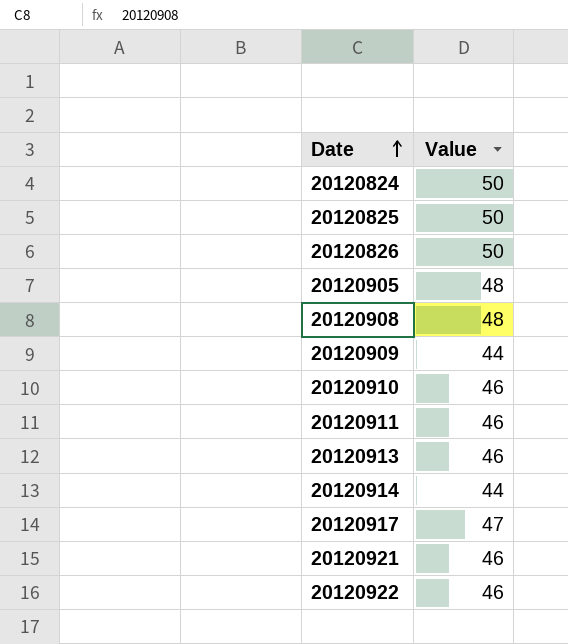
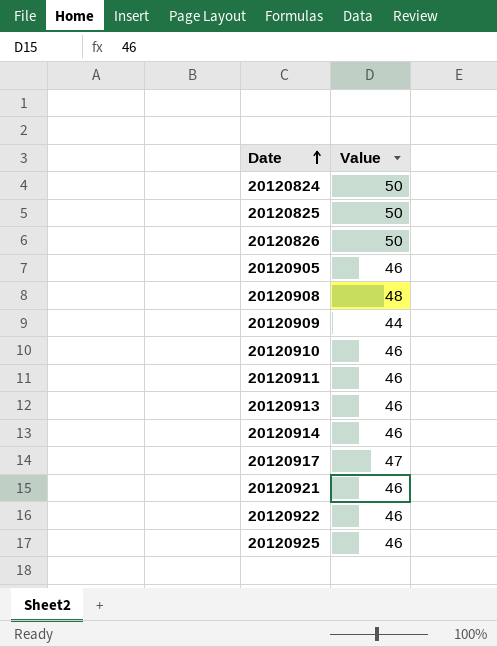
20120905 | Value: 48 -> 46
20120914 | Value: 44 -> 46
row 20120925: none -> 46

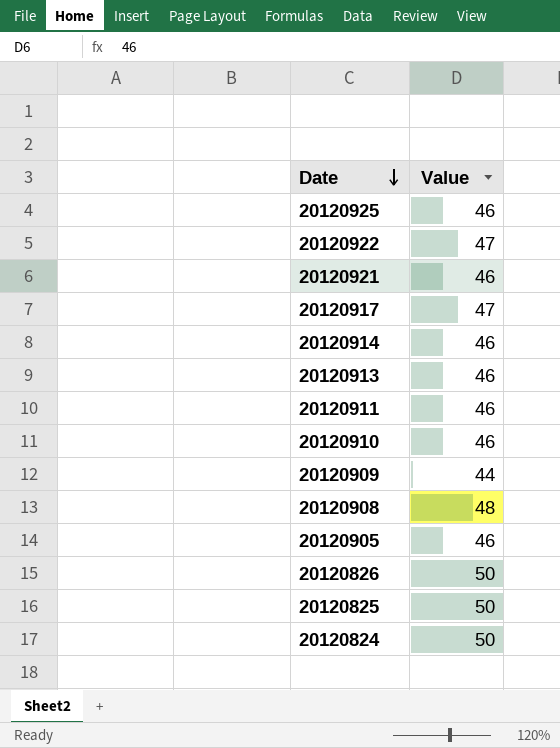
row order: Date ascending -> Date descending
20120922 | Value: 46 -> 47

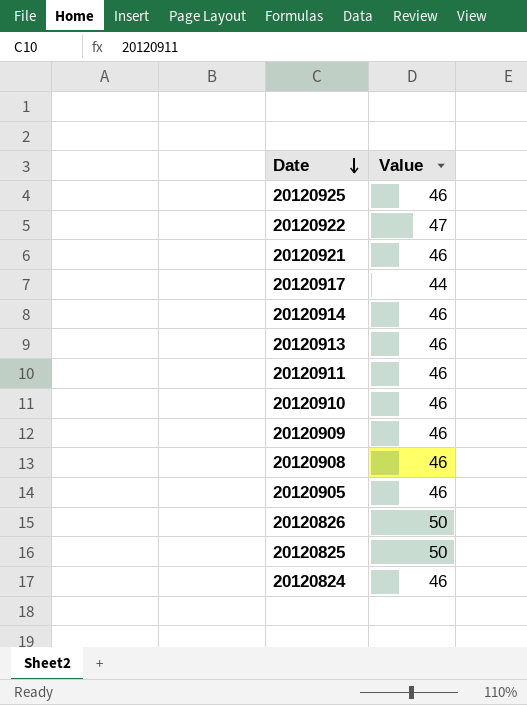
20120917 | Value: 47 -> 44
20120909 | Value: 44 -> 46
20120908 | Value: 48 -> 46
20120824 | Value: 50 -> 46

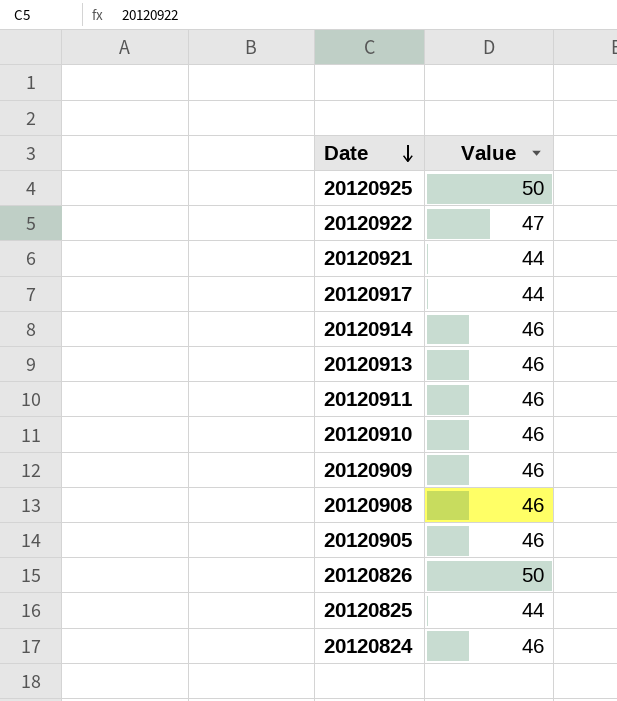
20120925 | Value: 46 -> 50
20120921 | Value: 46 -> 44
20120825 | Value: 50 -> 44

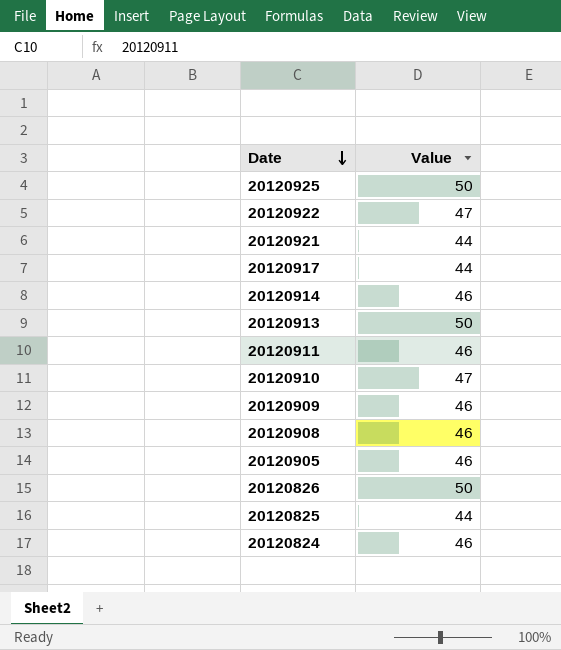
20120913 | Value: 46 -> 50
20120910 | Value: 46 -> 47

